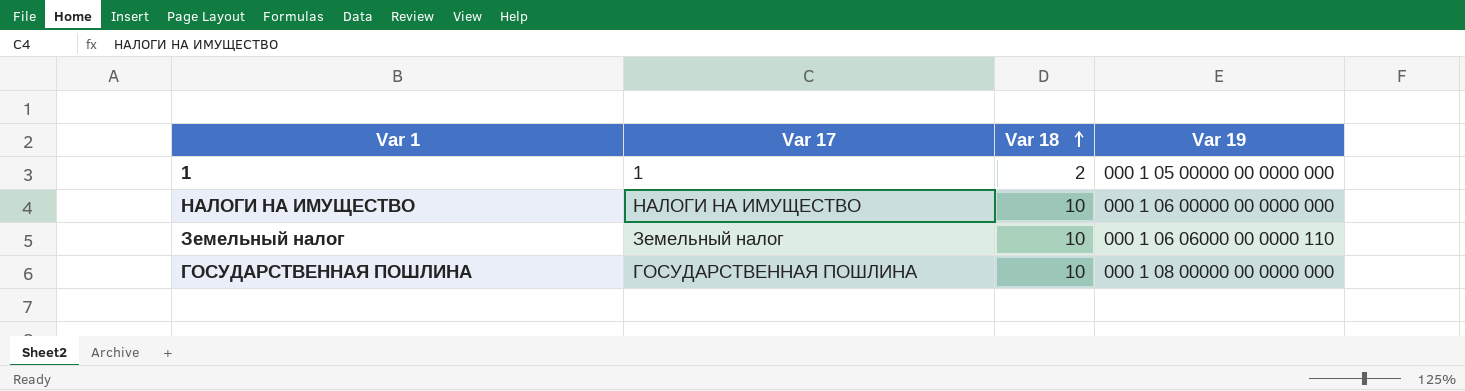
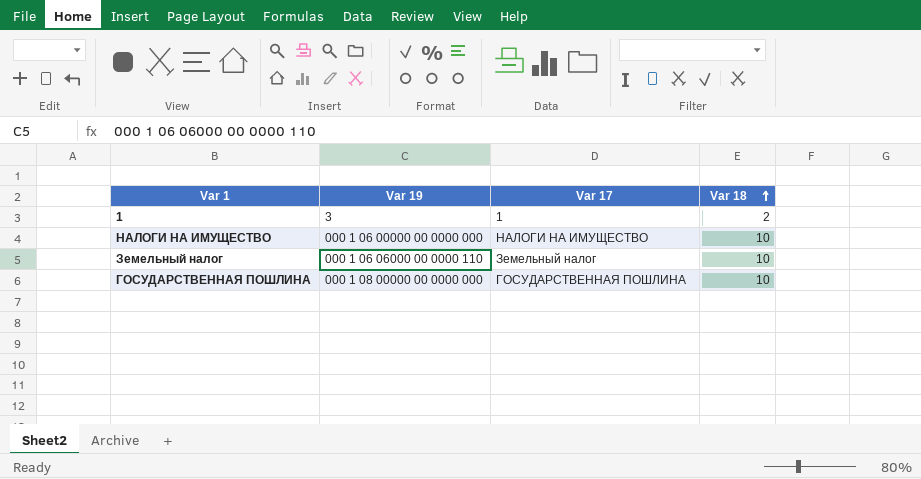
column Var 19 | position: 4 -> 2
1 | Var 19: 000 1 05 00000 00 0000 000 -> 3

